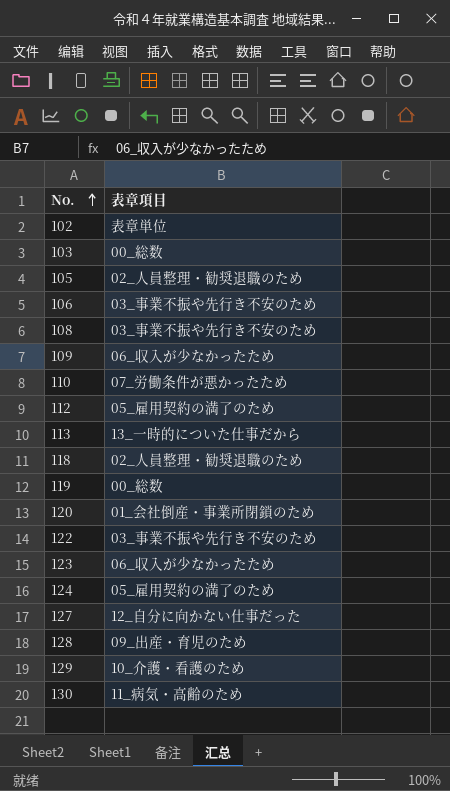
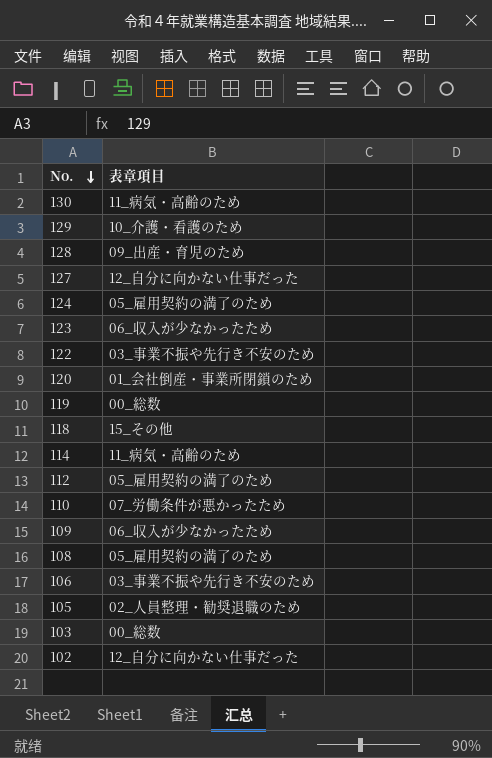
row order: No. ascending -> No. descending
row 113: 13_一時的についた仕事だから -> none
118 | 表章項目: 02_人員整理・勧奨退職のため -> 15_その他
row 114: none -> 11_病気・高齢のため
108 | 表章項目: 03_事業不振や先行き不安のため -> 05_雇用契約の満了のため
102 | 表章項目: 表章単位 -> 12_自分に向かない仕事だった

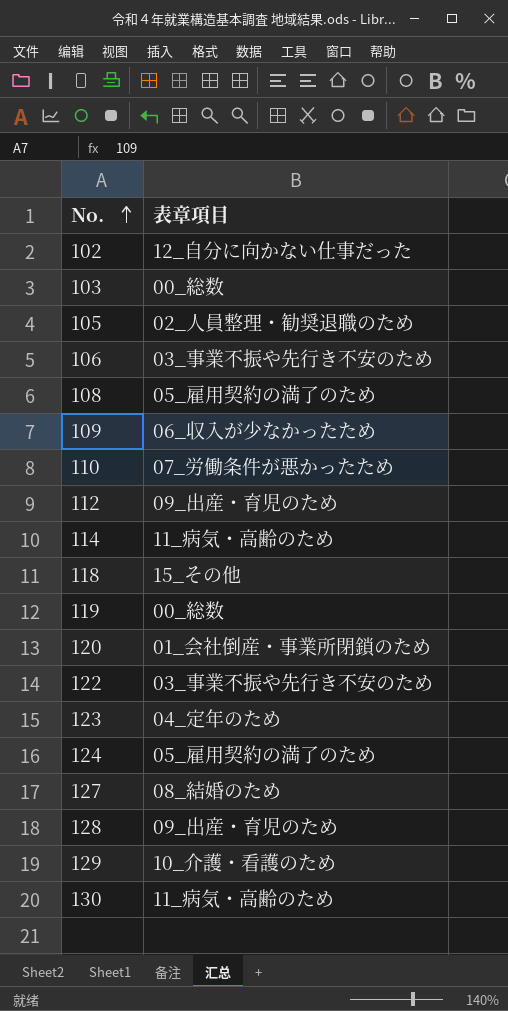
row order: No. descending -> No. ascending
112 | 表章項目: 05_雇用契約の満了のため -> 09_出産・育児のため
123 | 表章項目: 06_収入が少なかったため -> 04_定年のため
127 | 表章項目: 12_自分に向かない仕事だった -> 08_結婚のため

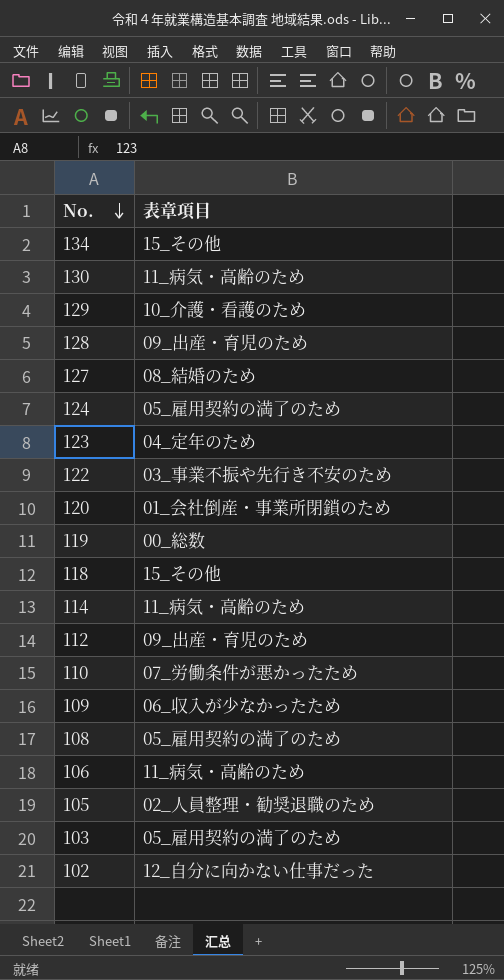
row order: No. ascending -> No. descending
row 134: none -> 15_その他
106 | 表章項目: 03_事業不振や先行き不安のため -> 11_病気・高齢のため
103 | 表章項目: 00_総数 -> 05_雇用契約の満了のため

